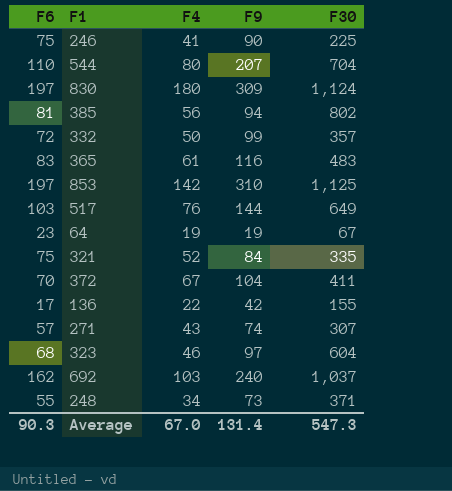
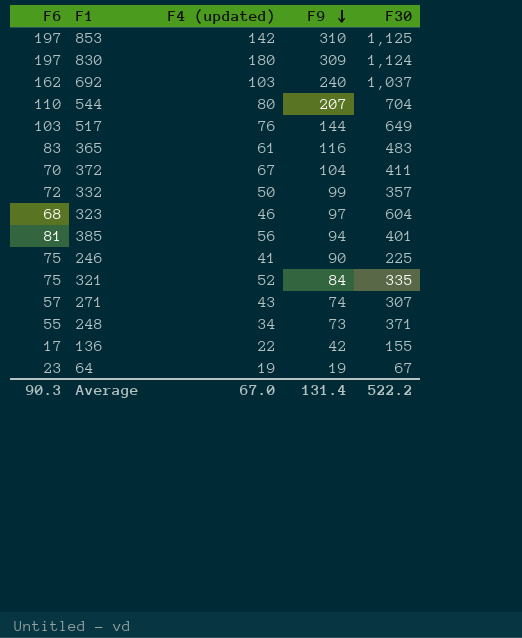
row order: none -> F9 descending
column name: F4 -> F4 (updated)
385 | F30: 802 -> 401
Average | F30: 547.3 -> 522.2

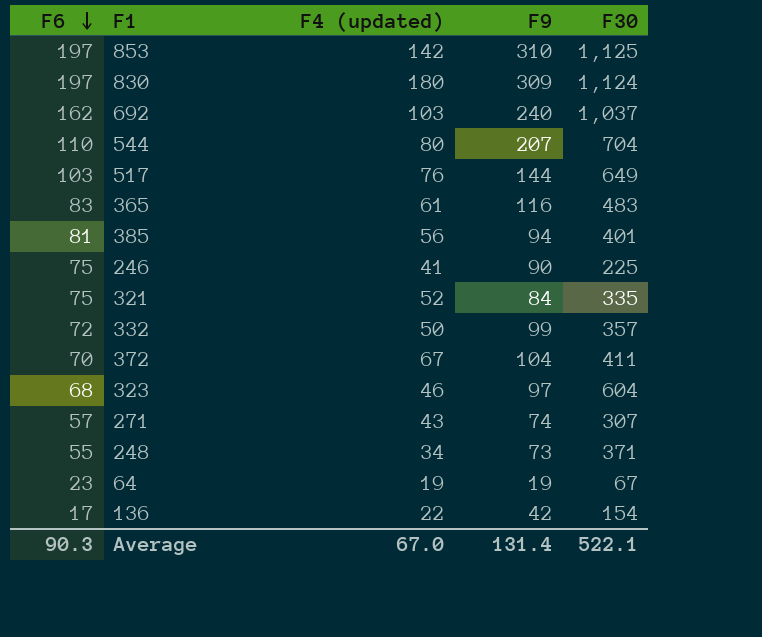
row order: F9 descending -> F6 descending
136 | F30: 155 -> 154
Average | F30: 522.2 -> 522.1

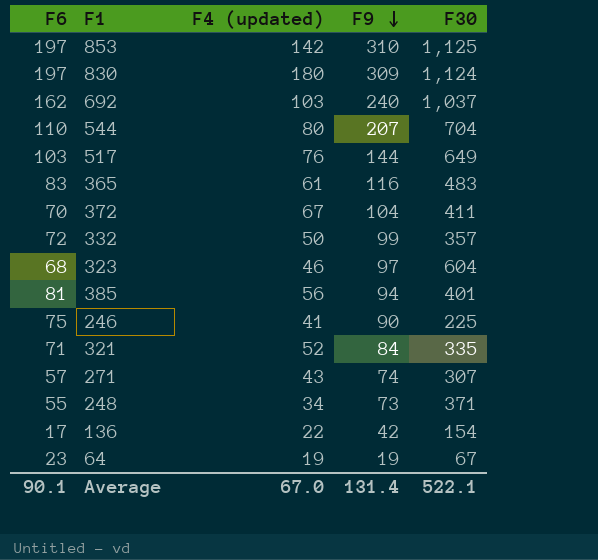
row order: F6 descending -> F9 descending
321 | F6: 75 -> 71
Average | F6: 90.3 -> 90.1

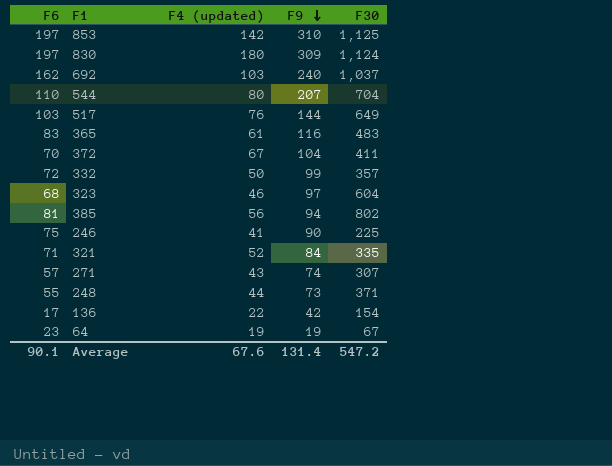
385 | F30: 401 -> 802
248 | F4 (updated): 34 -> 44
Average | F4 (updated): 67.0 -> 67.6
Average | F30: 522.1 -> 547.2

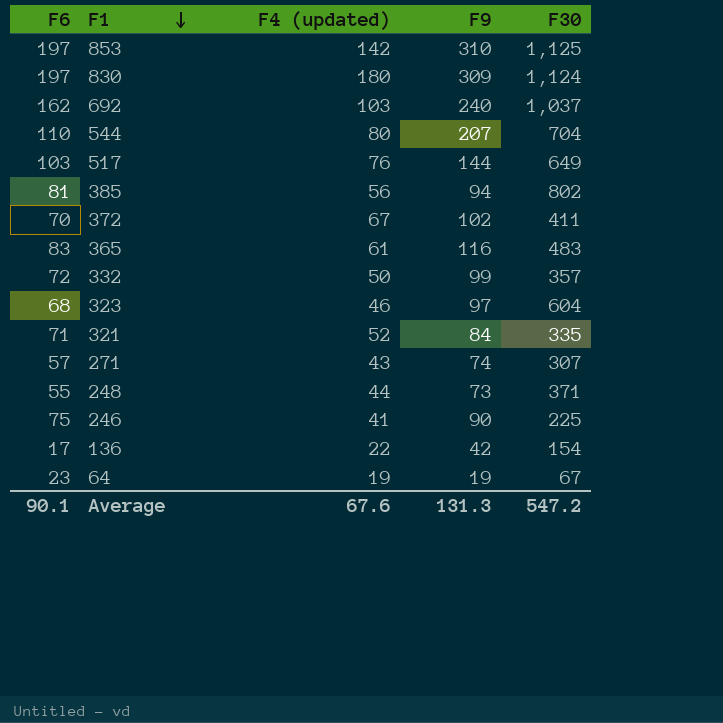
row order: F9 descending -> F1 descending
372 | F9: 104 -> 102
Average | F9: 131.4 -> 131.3

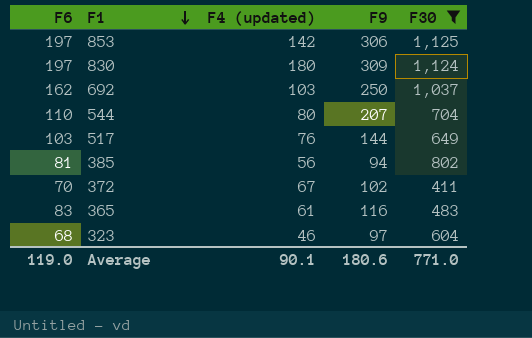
filter: none -> F30 >= 411
853 | F9: 310 -> 306
692 | F9: 240 -> 250
Average | F6: 90.1 -> 119.0
Average | F4 (updated): 67.6 -> 90.1
Average | F9: 131.3 -> 180.6
Average | F30: 547.2 -> 771.0

